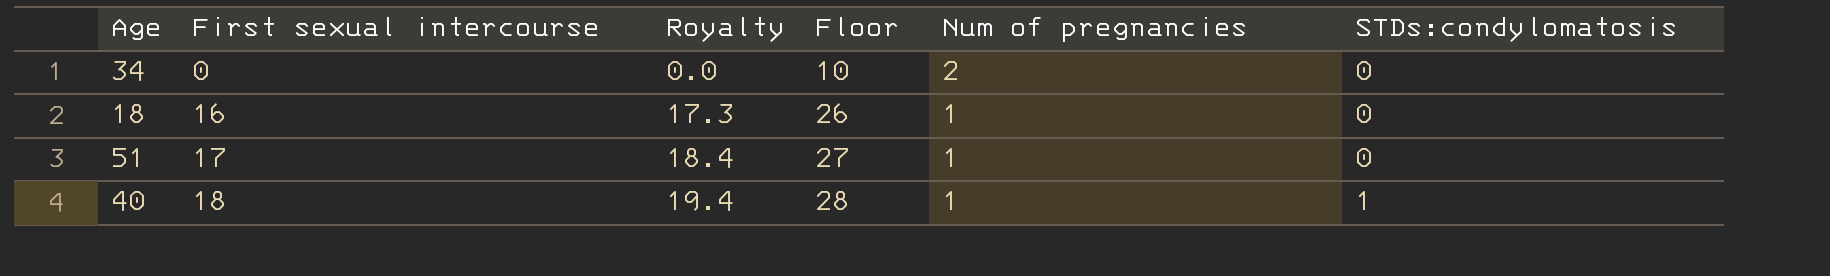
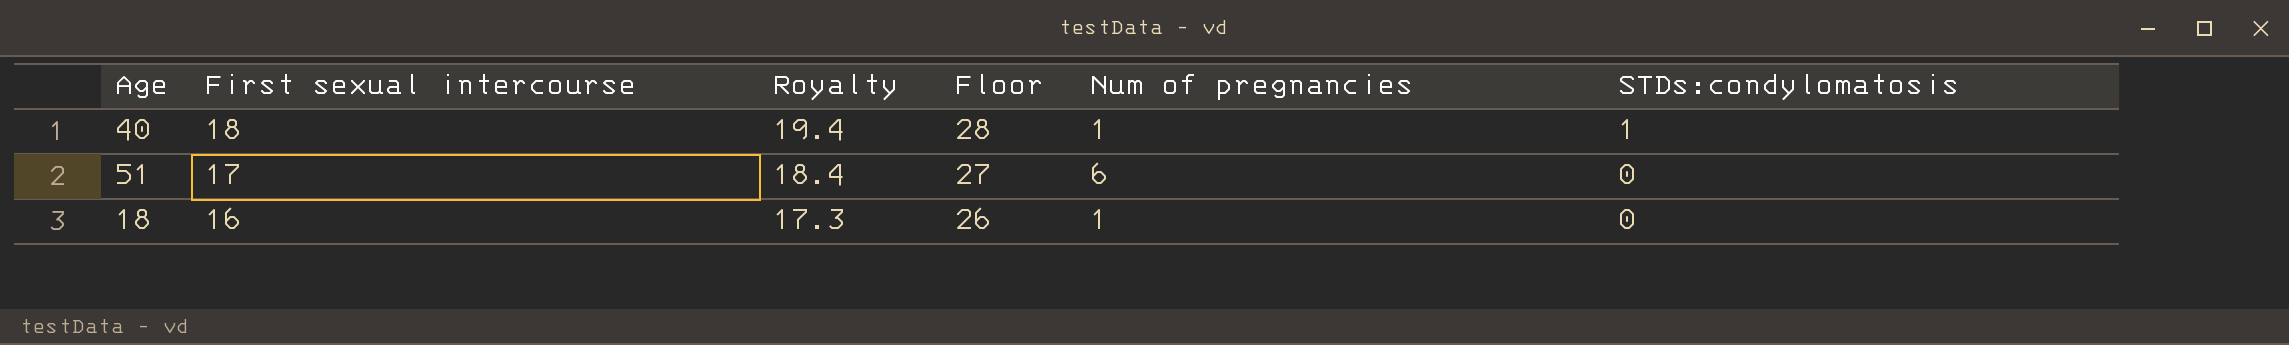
row order: First sexual intercourse ascending -> First sexual intercourse descending
row 34: 0 | 0.0 | 10 | 2 | 0 -> none
51 | Num of pregnancies: 1 -> 6

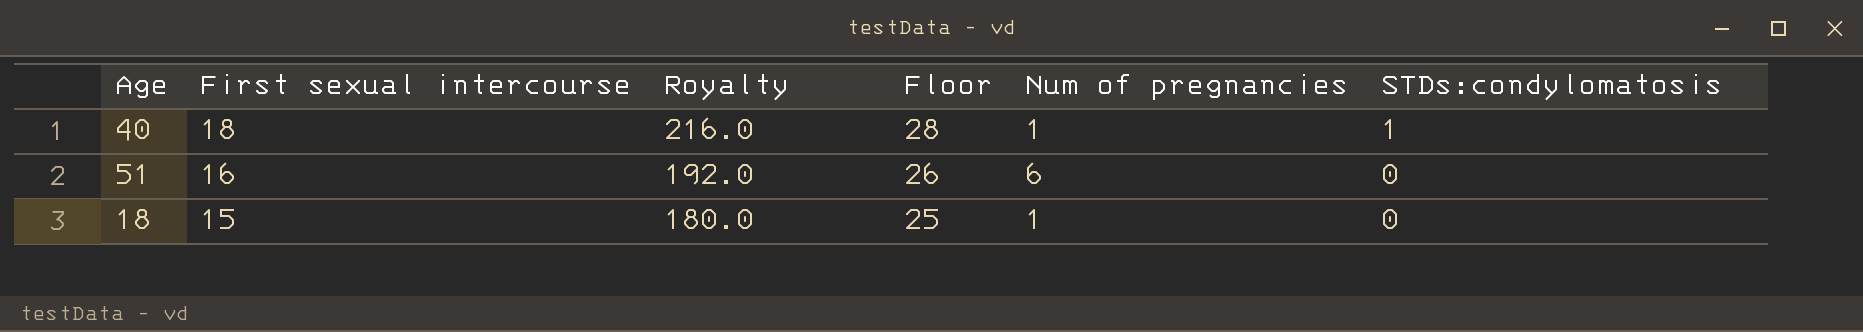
column Royalty | formula: [First sexual intercourse] * 1.08 -> [First sexual intercourse] * 12
51 | First sexual intercourse: 17 -> 16
51 | Floor: 27 -> 26
18 | First sexual intercourse: 16 -> 15
18 | Floor: 26 -> 25

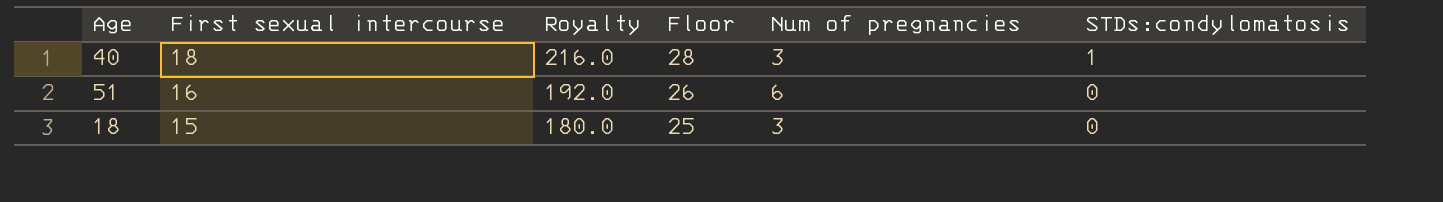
40 | Num of pregnancies: 1 -> 3
18 | Num of pregnancies: 1 -> 3

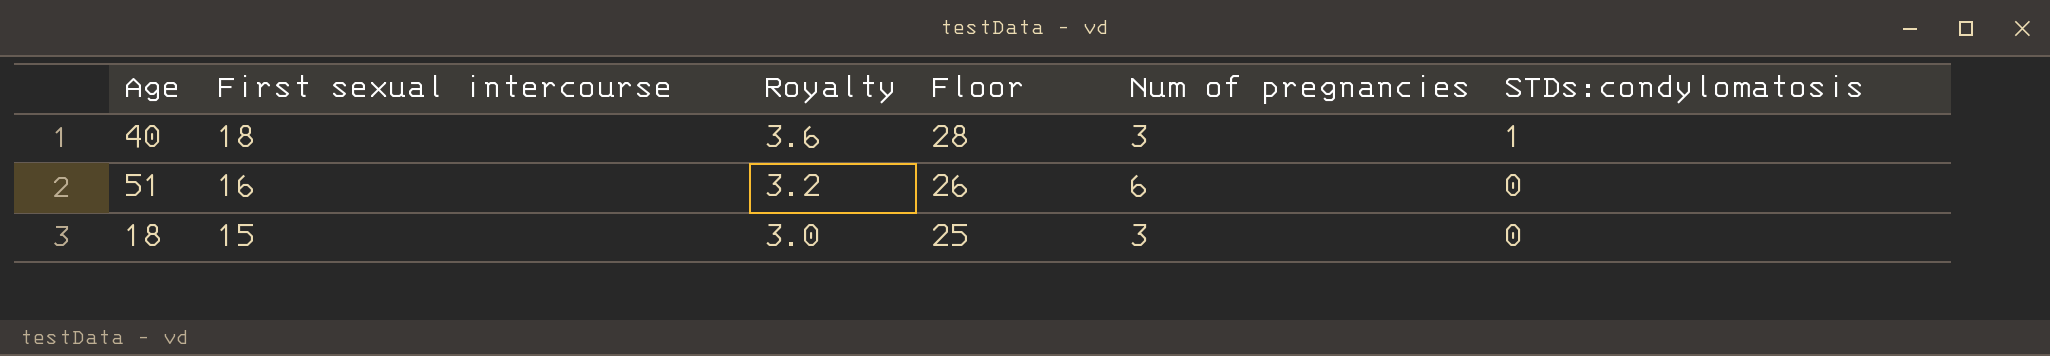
column Royalty | formula: [First sexual intercourse] * 12 -> [First sexual intercourse] * 0.2

